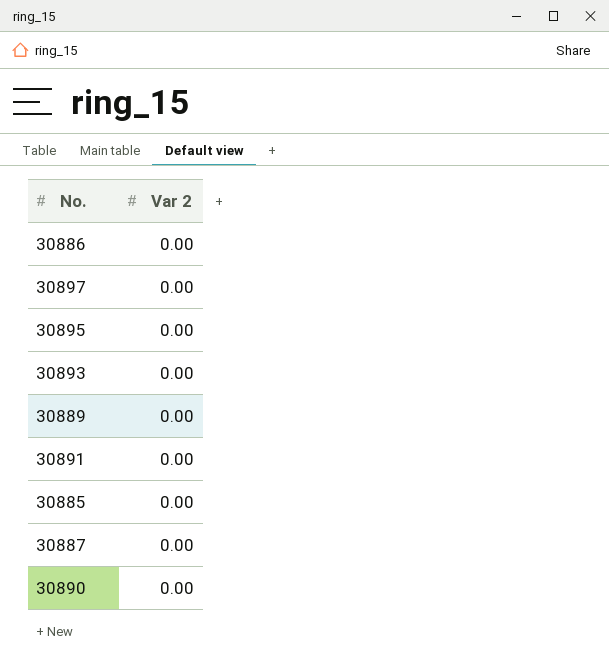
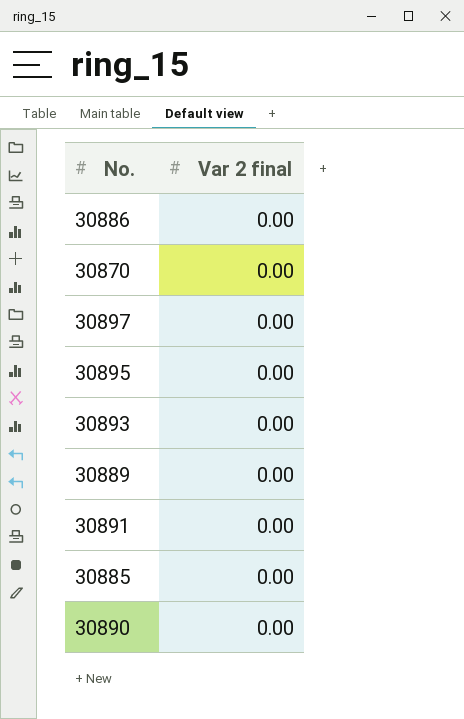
column name: Var 2 -> Var 2 final
row 30887: 0.00 -> none
row 30870: none -> 0.00

